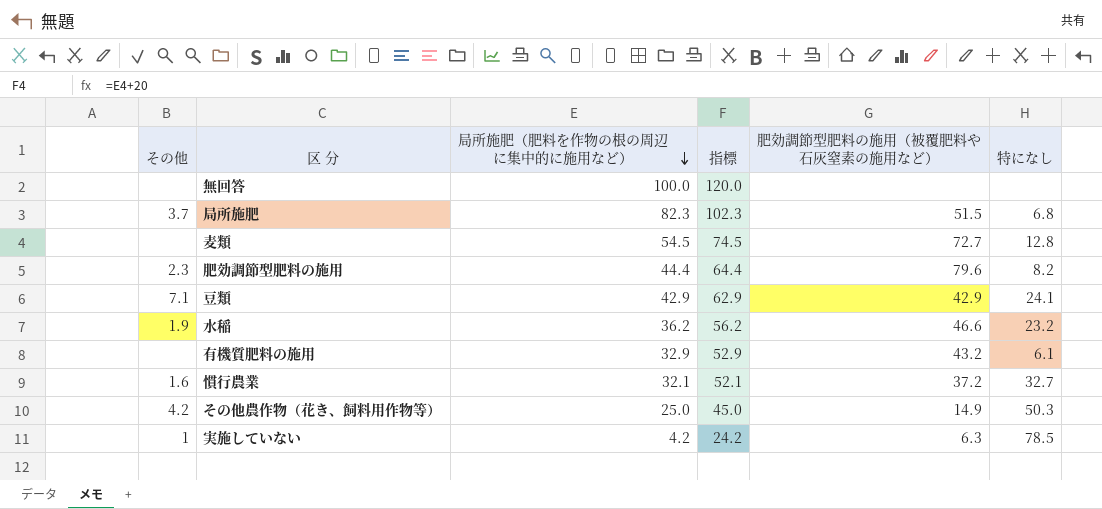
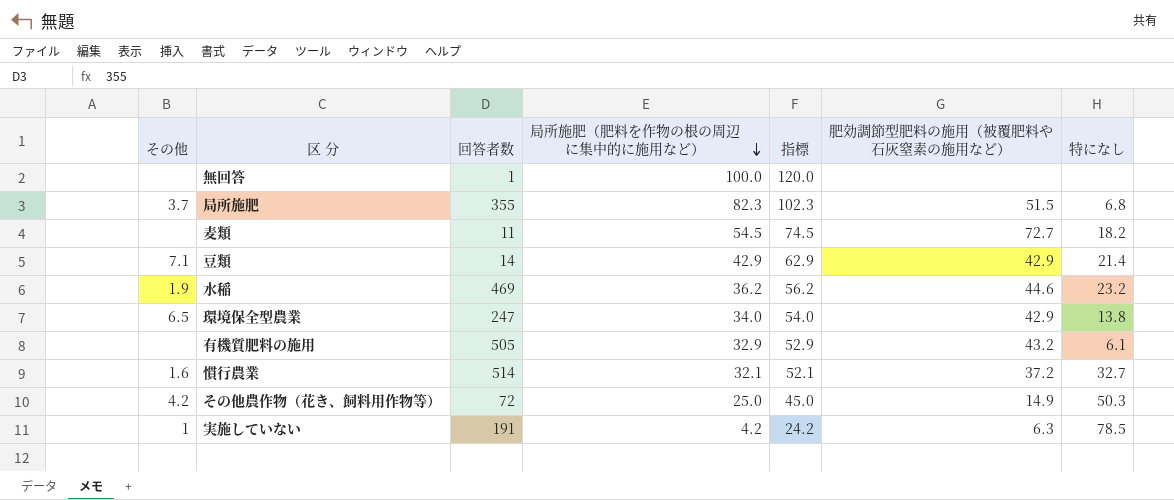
column 回答者数 | position: none -> 3
row 肥効調節型肥料の施用: 2.3 | 44.4 | 64.4 | 79.6 | 8.2 -> none
麦類 | 特になし: 12.8 -> 18.2
豆類 | 特になし: 24.1 -> 21.4
水稲 | 肥効調節型肥料の施用（被覆肥料や石灰窒素の施用など）: 46.6 -> 44.6
row 環境保全型農業: none -> 6.5 | 247 | 34.0 | 54.0 | 42.9 | 13.8

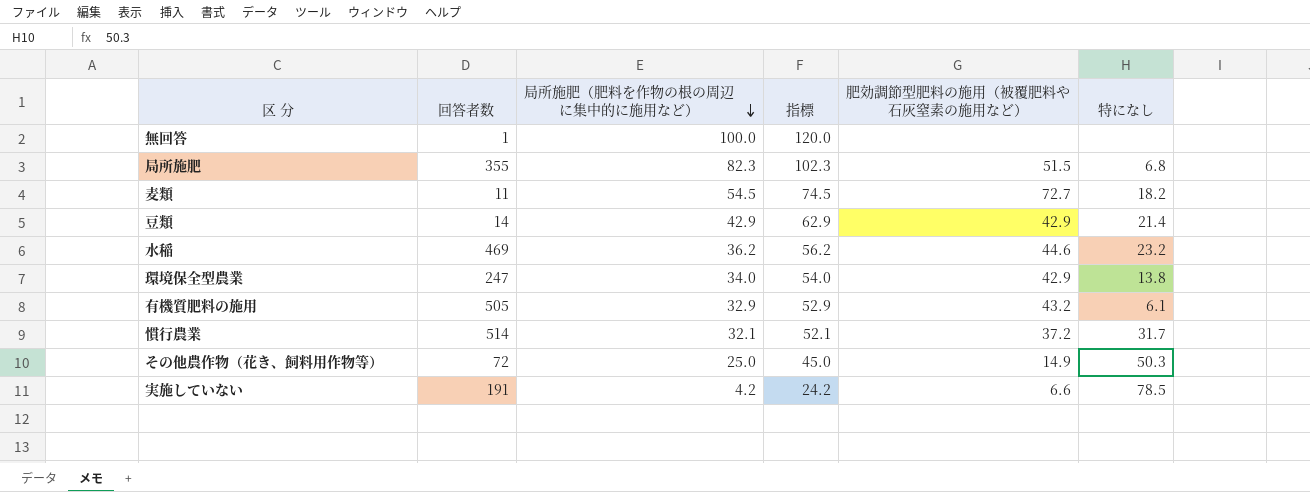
column その他 | position: 1 -> none
慣行農業 | 特になし: 32.7 -> 31.7
実施していない | 肥効調節型肥料の施用（被覆肥料や石灰窒素の施用など）: 6.3 -> 6.6

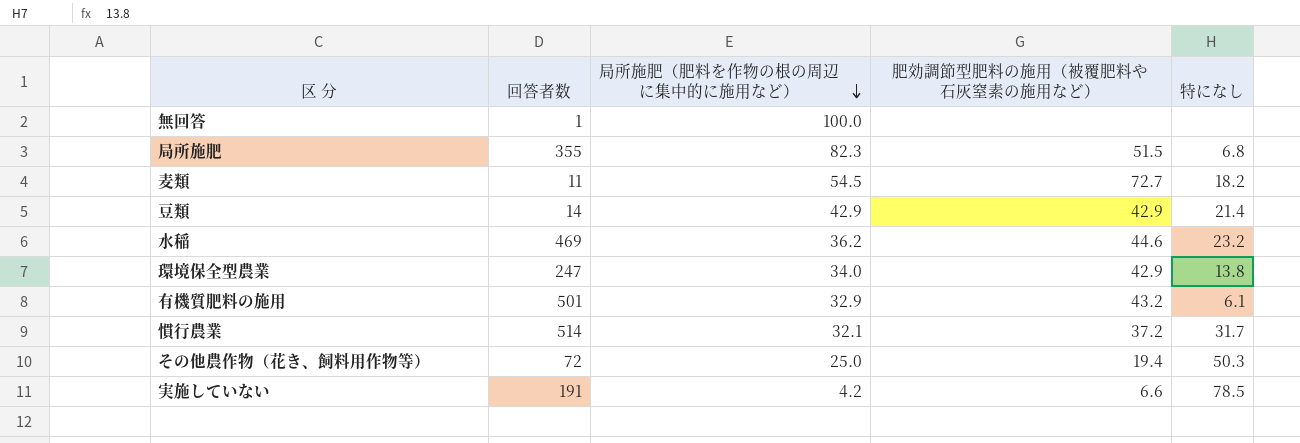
column 指標 | formula: [局所施肥（肥料を作物の根の周辺に集中的に施用など）] + 20 -> none
有機質肥料の施用 | 回答者数: 505 -> 501
その他農作物（花き、飼料用作物等） | 肥効調節型肥料の施用（被覆肥料や石灰窒素の施用など）: 14.9 -> 19.4

